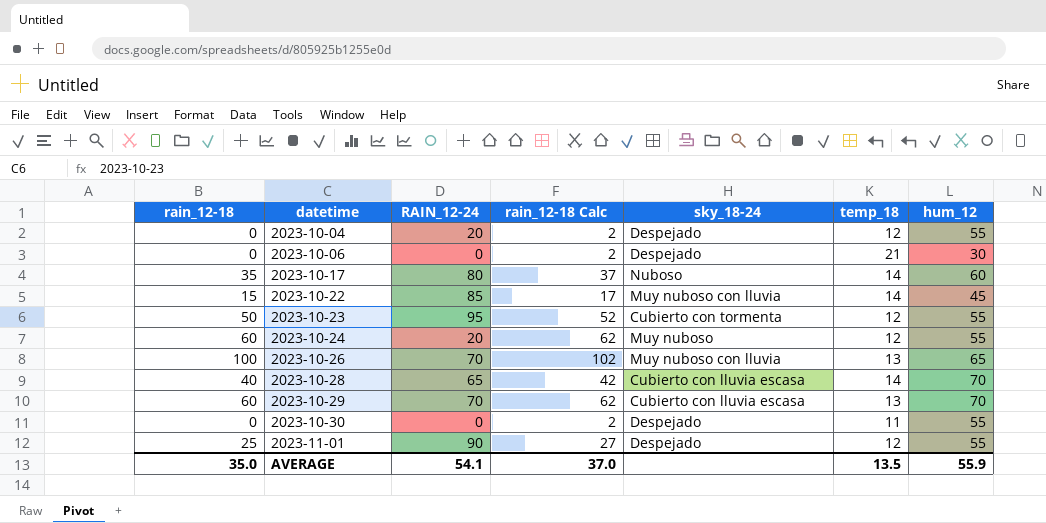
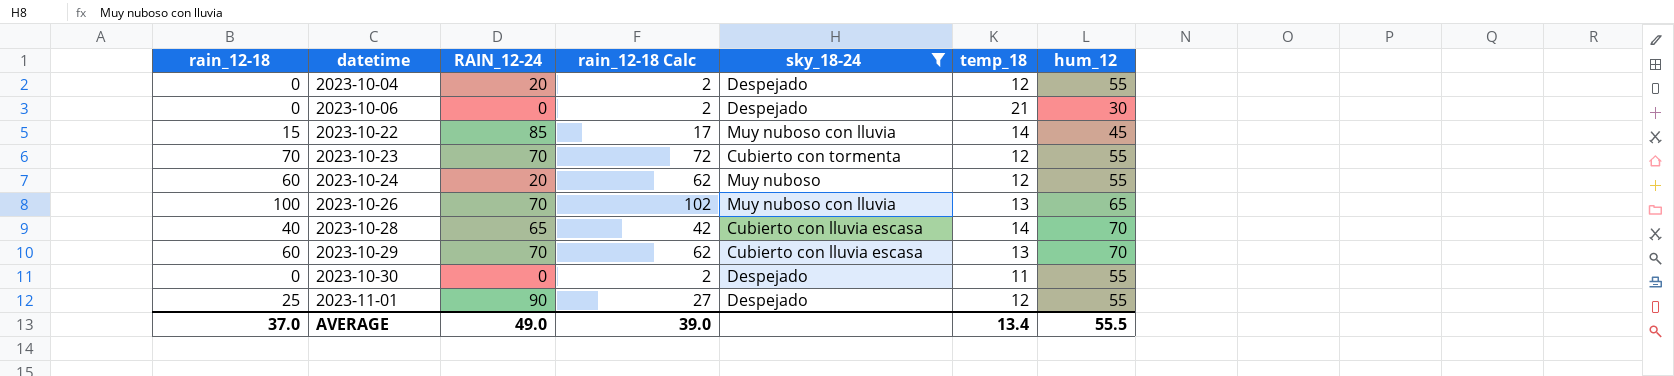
filter: none -> sky_18-24 != Nuboso
2023-10-23 | rain_12-18: 50 -> 70
2023-10-23 | RAIN_12-24: 95 -> 70
2023-10-23 | rain_12-18 Calc: 52 -> 72
AVERAGE | rain_12-18: 35.0 -> 37.0
AVERAGE | RAIN_12-24: 54.1 -> 49.0
AVERAGE | rain_12-18 Calc: 37.0 -> 39.0
AVERAGE | temp_18: 13.5 -> 13.4
AVERAGE | hum_12: 55.9 -> 55.5

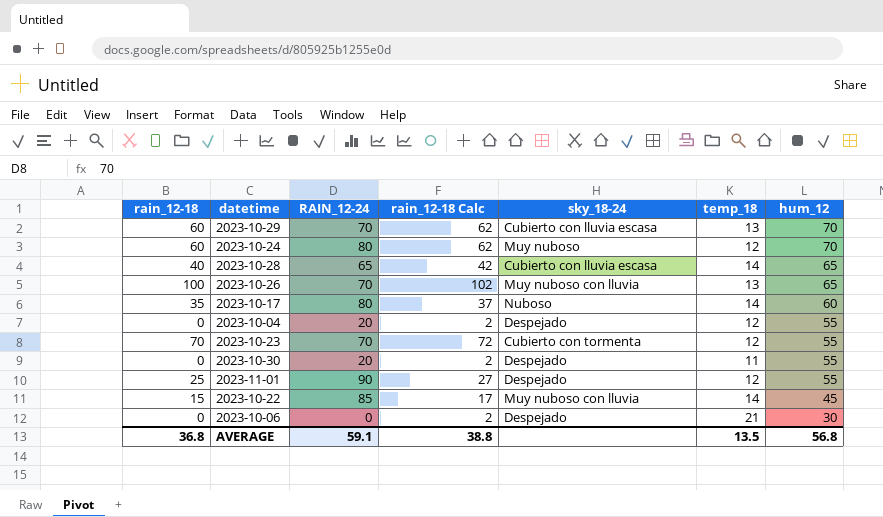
filter: sky_18-24 != Nuboso -> none
row order: datetime ascending -> hum_12 descending
2023-10-24 | RAIN_12-24: 20 -> 80
2023-10-24 | hum_12: 55 -> 70
2023-10-28 | hum_12: 70 -> 65
2023-10-30 | RAIN_12-24: 0 -> 20
AVERAGE | rain_12-18: 37.0 -> 36.8
AVERAGE | RAIN_12-24: 49.0 -> 59.1
AVERAGE | rain_12-18 Calc: 39.0 -> 38.8
AVERAGE | temp_18: 13.4 -> 13.5
AVERAGE | hum_12: 55.5 -> 56.8

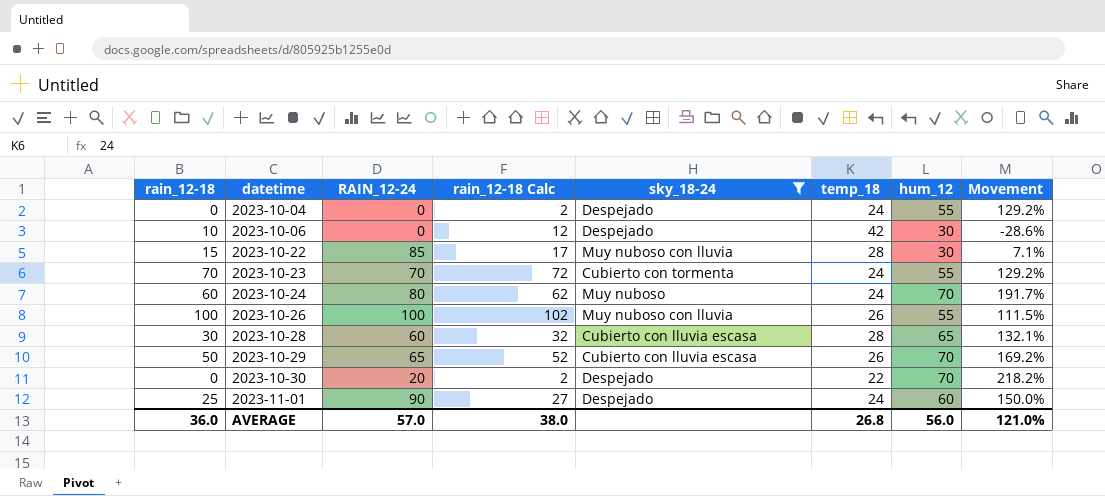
filter: none -> sky_18-24 != Nuboso
row order: hum_12 descending -> datetime ascending
column Movement | formula: none -> ([hum_12] - [temp_18]) / [temp_18]
2023-10-04 | RAIN_12-24: 20 -> 0
2023-10-04 | temp_18: 12 -> 24
2023-10-06 | rain_12-18: 0 -> 10
2023-10-06 | rain_12-18 Calc: 2 -> 12
2023-10-06 | temp_18: 21 -> 42
2023-10-22 | temp_18: 14 -> 28
2023-10-22 | hum_12: 45 -> 30
2023-10-23 | temp_18: 12 -> 24
2023-10-24 | temp_18: 12 -> 24
2023-10-26 | RAIN_12-24: 70 -> 100
2023-10-26 | temp_18: 13 -> 26
2023-10-26 | hum_12: 65 -> 55
2023-10-28 | rain_12-18: 40 -> 30
2023-10-28 | RAIN_12-24: 65 -> 60
2023-10-28 | rain_12-18 Calc: 42 -> 32
2023-10-28 | temp_18: 14 -> 28
2023-10-29 | rain_12-18: 60 -> 50
2023-10-29 | RAIN_12-24: 70 -> 65
2023-10-29 | rain_12-18 Calc: 62 -> 52
2023-10-29 | temp_18: 13 -> 26
2023-10-30 | temp_18: 11 -> 22
2023-10-30 | hum_12: 55 -> 70
2023-11-01 | temp_18: 12 -> 24
2023-11-01 | hum_12: 55 -> 60
AVERAGE | rain_12-18: 36.8 -> 36.0
AVERAGE | RAIN_12-24: 59.1 -> 57.0
AVERAGE | rain_12-18 Calc: 38.8 -> 38.0
AVERAGE | temp_18: 13.5 -> 26.8
AVERAGE | hum_12: 56.8 -> 56.0

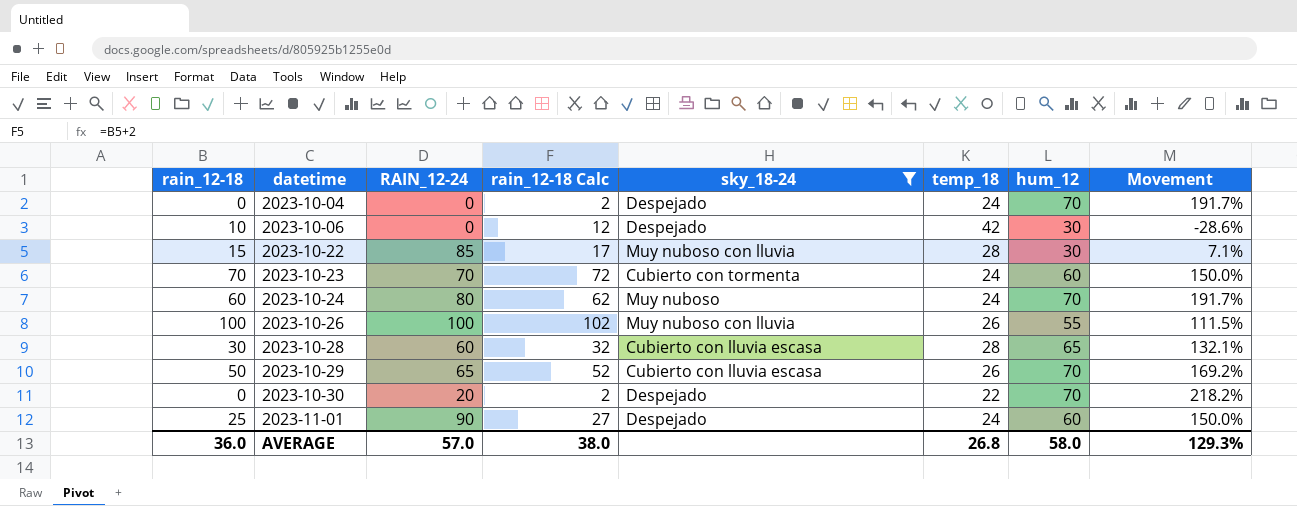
2023-10-04 | hum_12: 55 -> 70
2023-10-04 | Movement: 129.2% -> 191.7%
2023-10-23 | hum_12: 55 -> 60
2023-10-23 | Movement: 129.2% -> 150.0%
AVERAGE | hum_12: 56.0 -> 58.0
AVERAGE | Movement: 121.0% -> 129.3%

